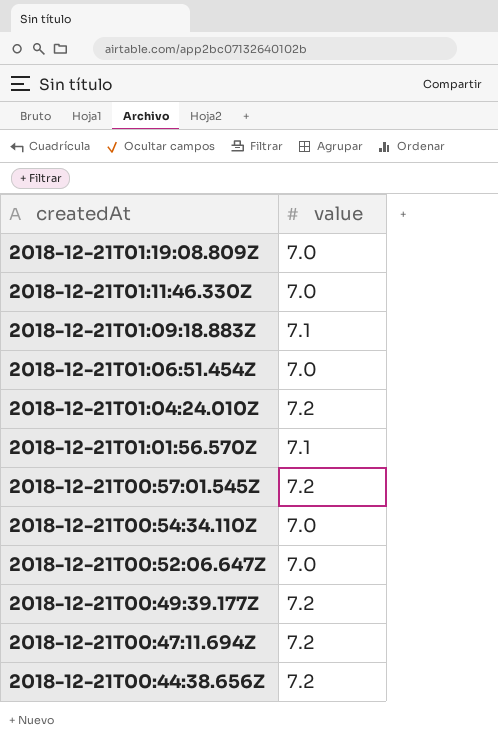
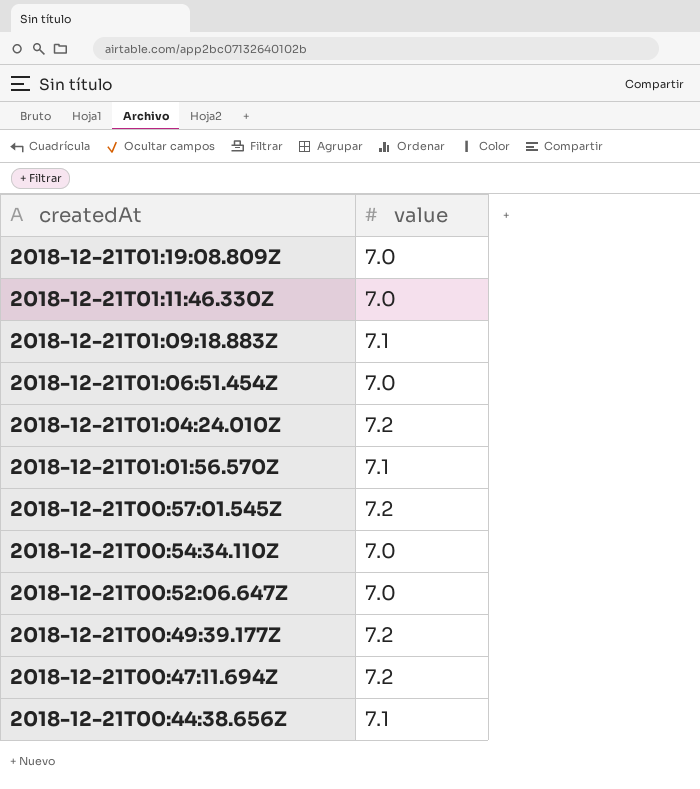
2018-12-21T00:44:38.656Z | value: 7.2 -> 7.1

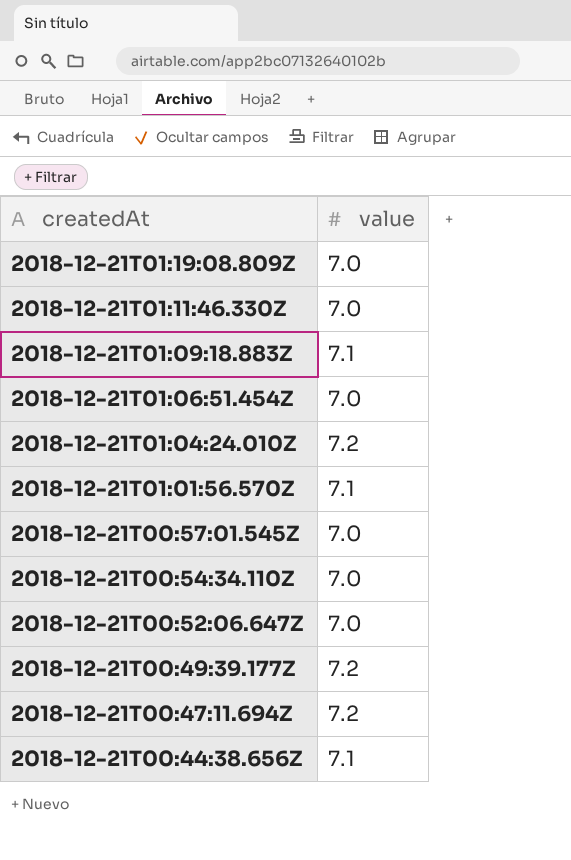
2018-12-21T00:57:01.545Z | value: 7.2 -> 7.0

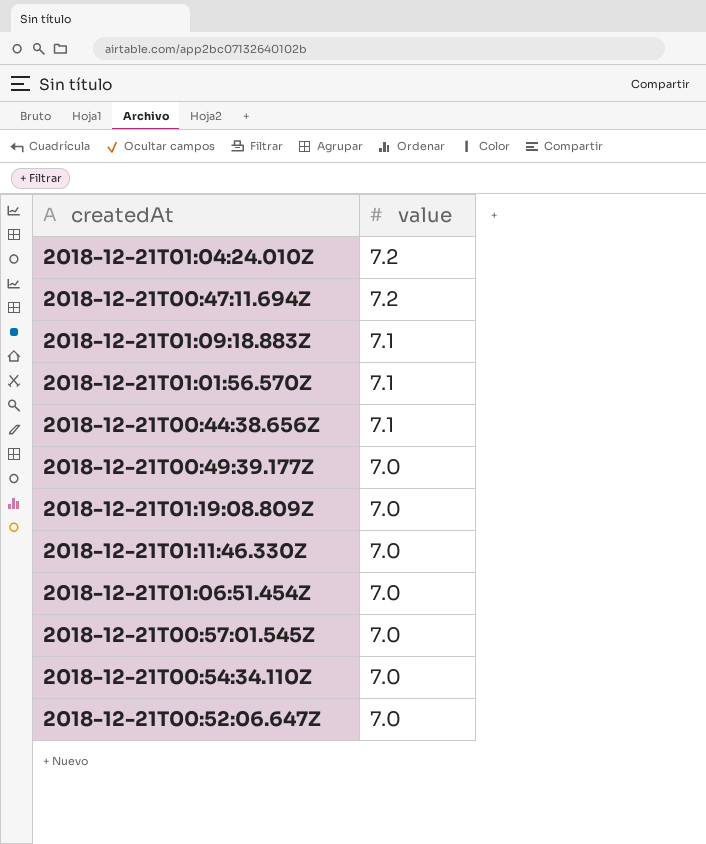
row order: createdAt descending -> value descending
2018-12-21T00:49:39.177Z | value: 7.2 -> 7.0

